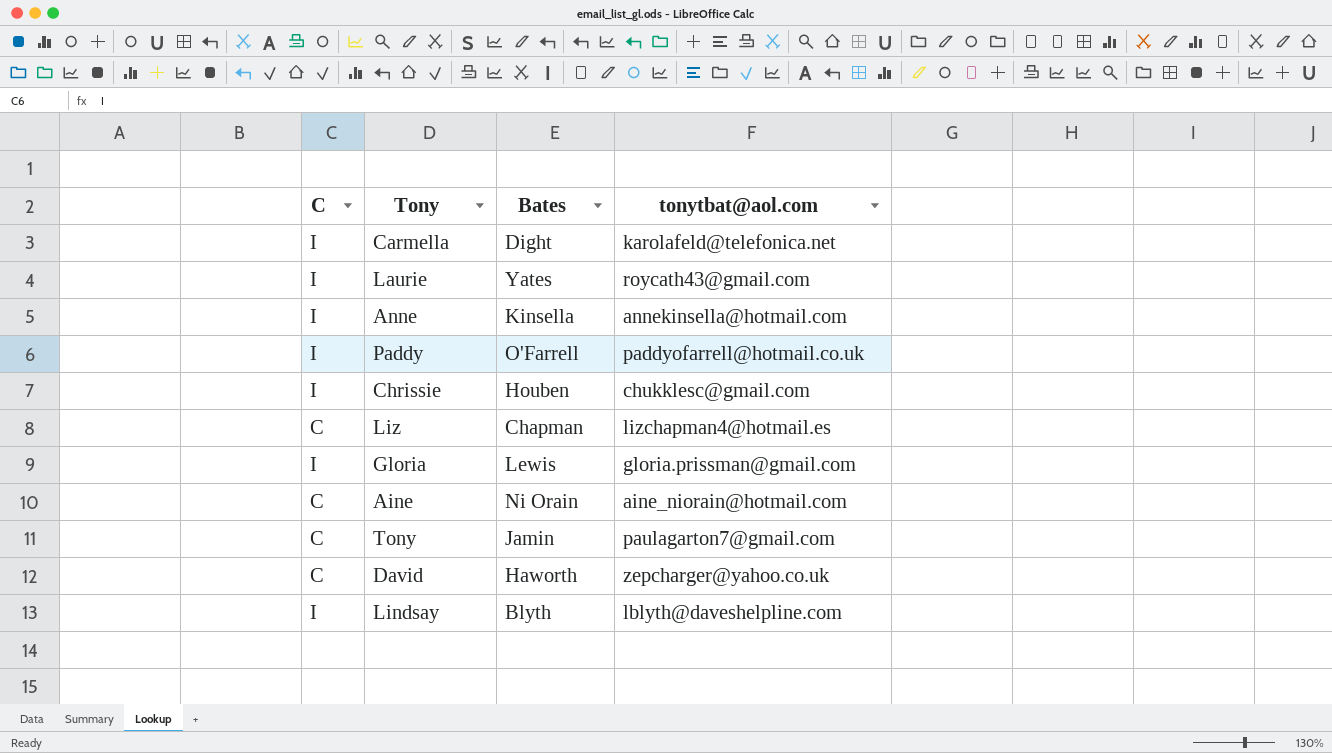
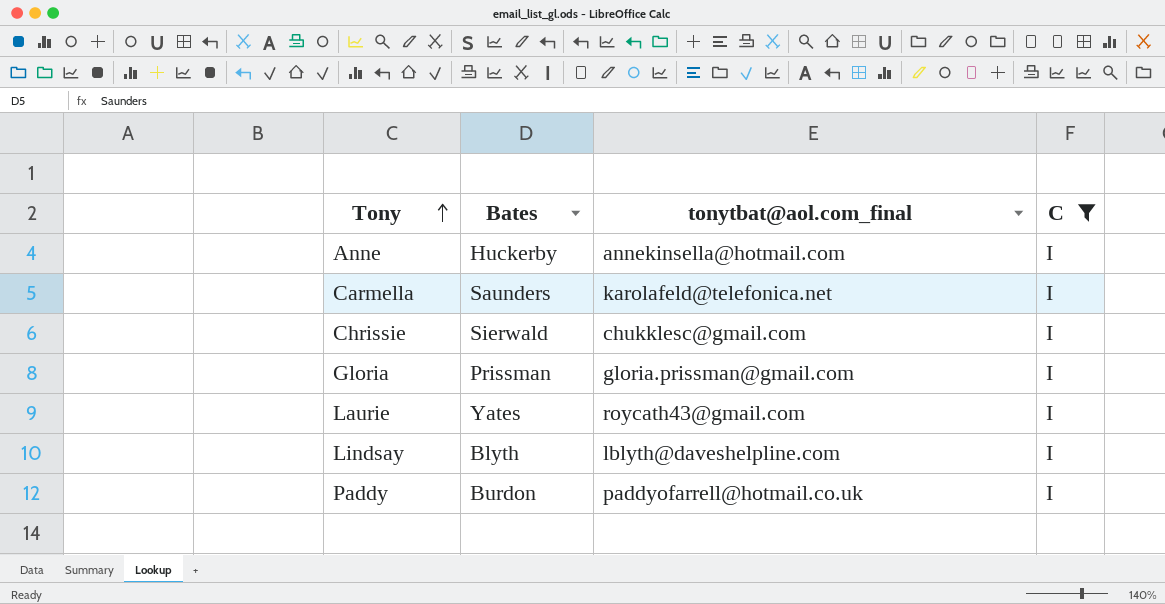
filter: none -> C = I
row order: none -> Tony ascending
column name: tonytbat@aol.com -> tonytbat@aol.com_final
column C | position: 1 -> 4
Anne | Bates: Kinsella -> Huckerby
Carmella | Bates: Dight -> Saunders
Chrissie | Bates: Houben -> Sierwald
Gloria | Bates: Lewis -> Prissman
Paddy | Bates: O'Farrell -> Burdon

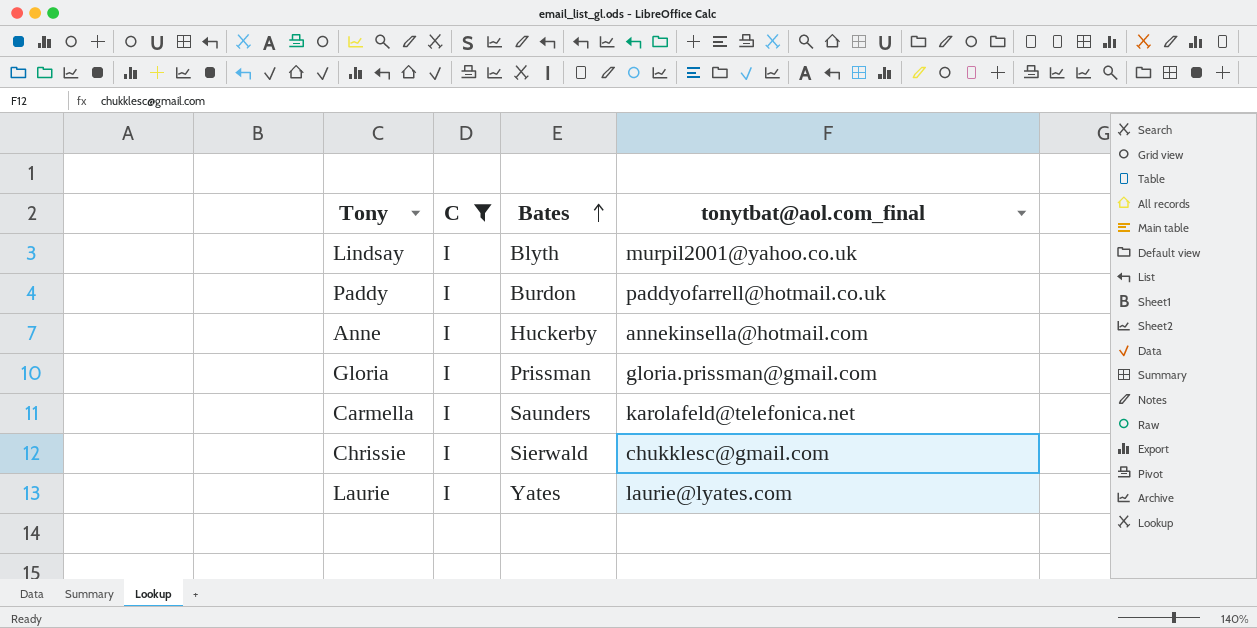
row order: Tony ascending -> Bates ascending
column C | position: 4 -> 2
Lindsay | tonytbat@aol.com_final: lblyth@daveshelpline.com -> murpil2001@yahoo.co.uk
Laurie | tonytbat@aol.com_final: roycath43@gmail.com -> laurie@lyates.com

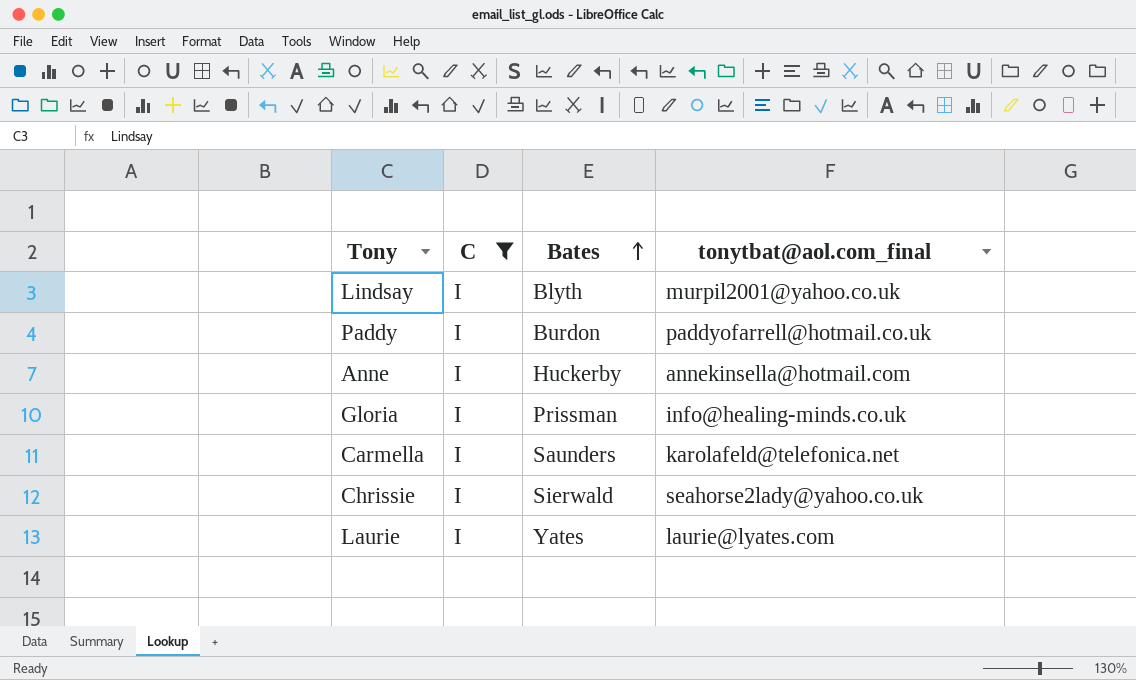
Gloria | tonytbat@aol.com_final: gloria.prissman@gmail.com -> info@healing-minds.co.uk
Chrissie | tonytbat@aol.com_final: chukklesc@gmail.com -> seahorse2lady@yahoo.co.uk

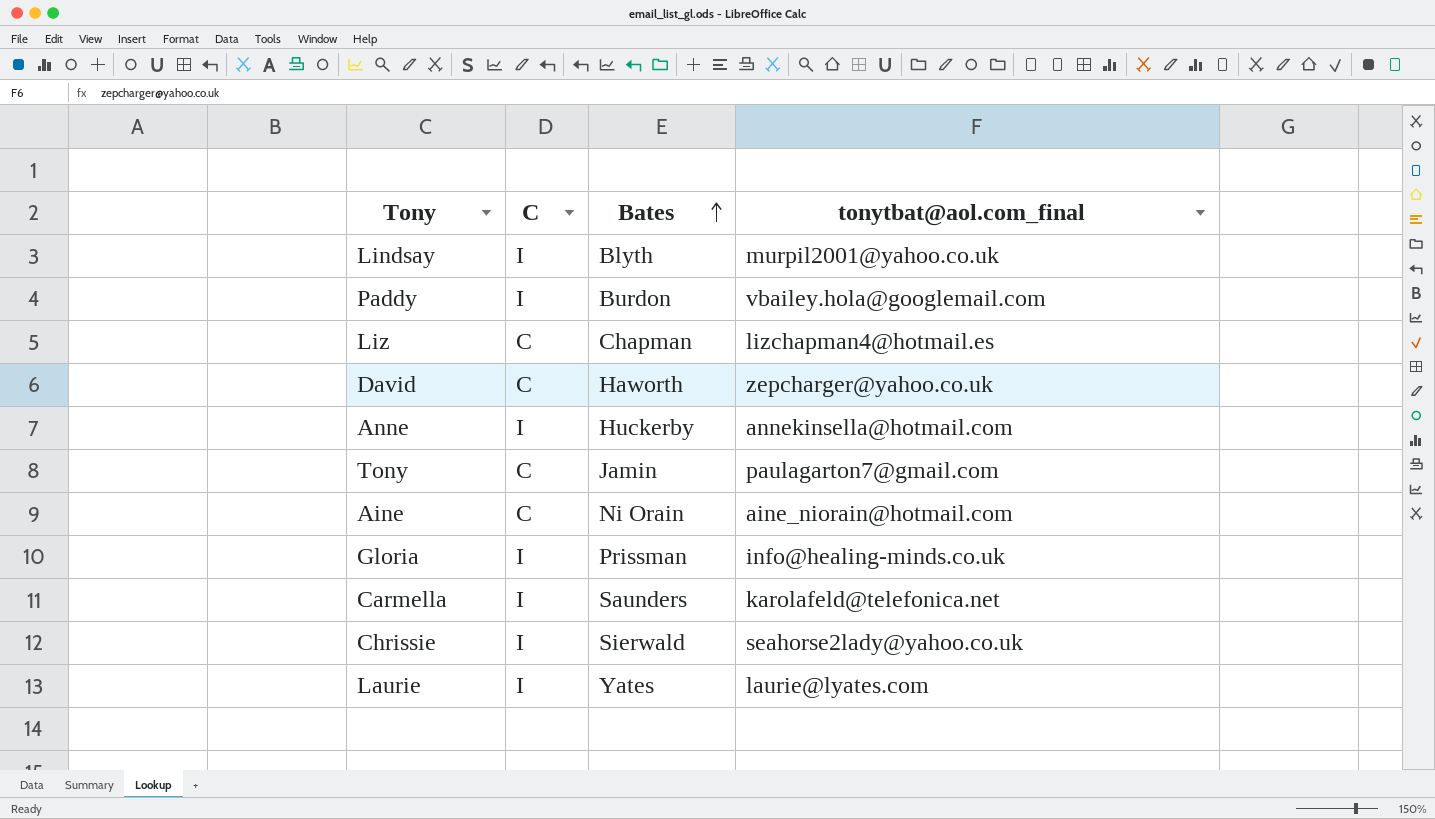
filter: C = I -> none
Paddy | tonytbat@aol.com_final: paddyofarrell@hotmail.co.uk -> vbailey.hola@googlemail.com

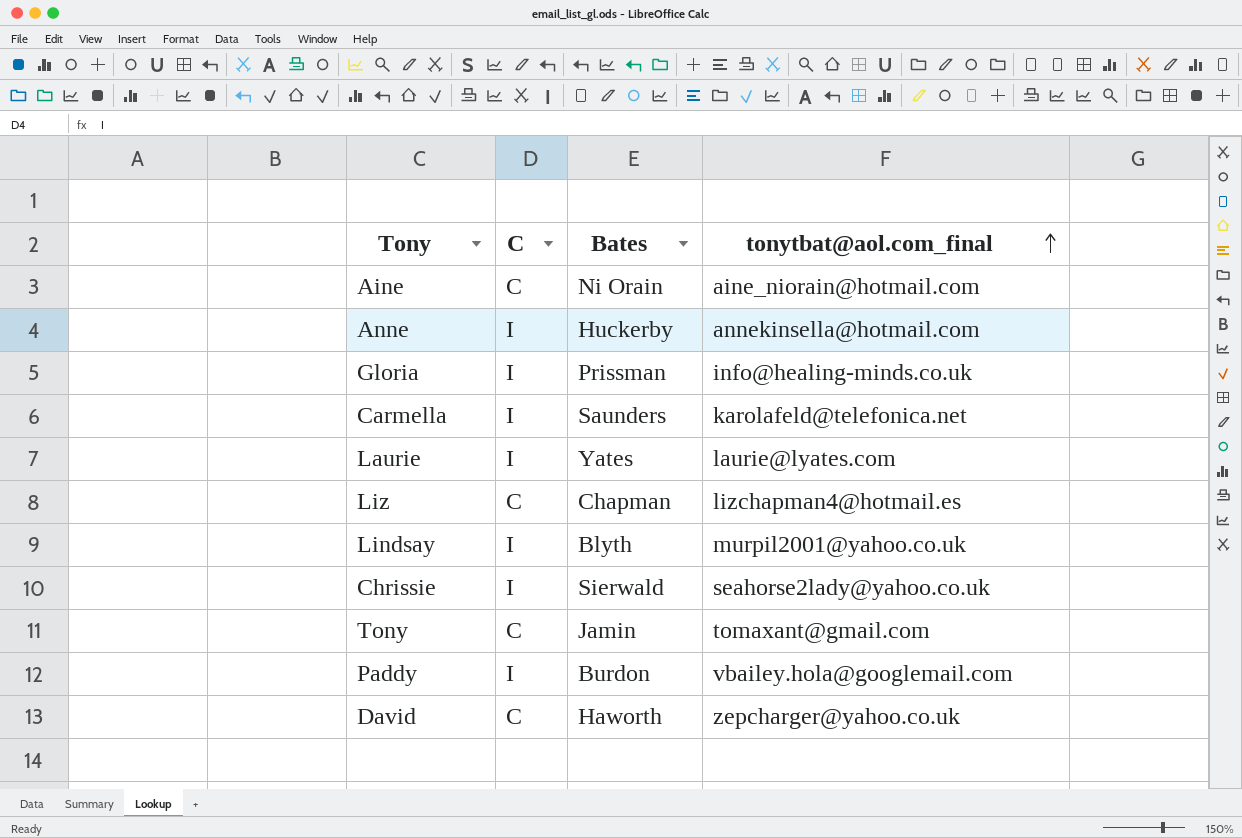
row order: Bates ascending -> tonytbat@aol.com_final ascending
Tony | tonytbat@aol.com_final: paulagarton7@gmail.com -> tomaxant@gmail.com

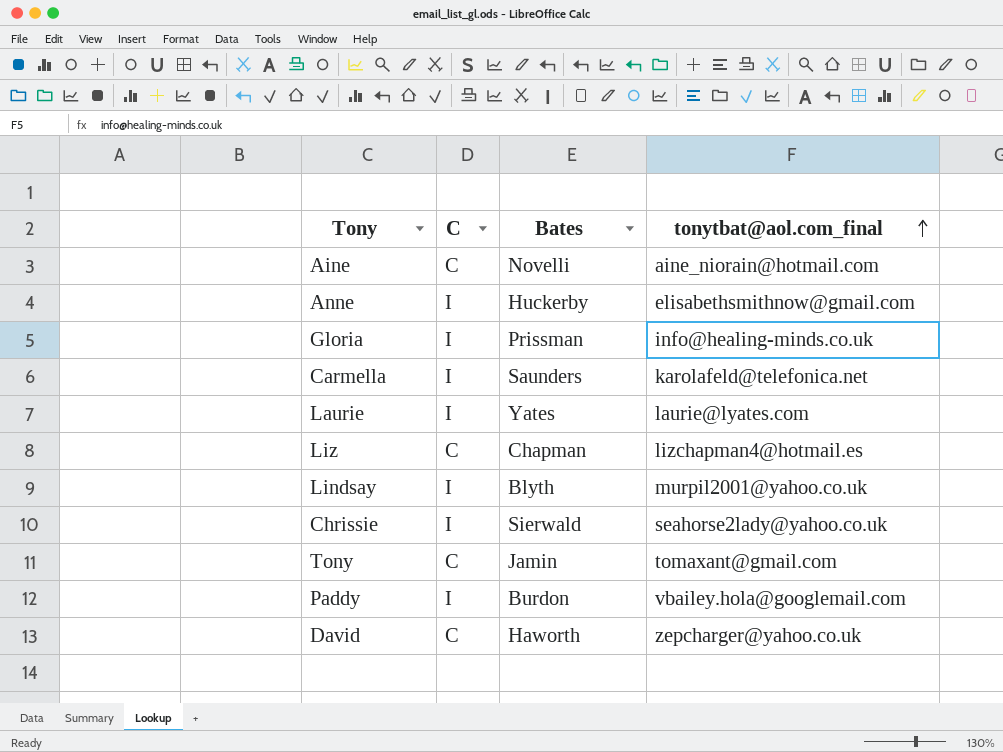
Aine | Bates: Ni Orain -> Novelli
Anne | tonytbat@aol.com_final: annekinsella@hotmail.com -> elisabethsmithnow@gmail.com

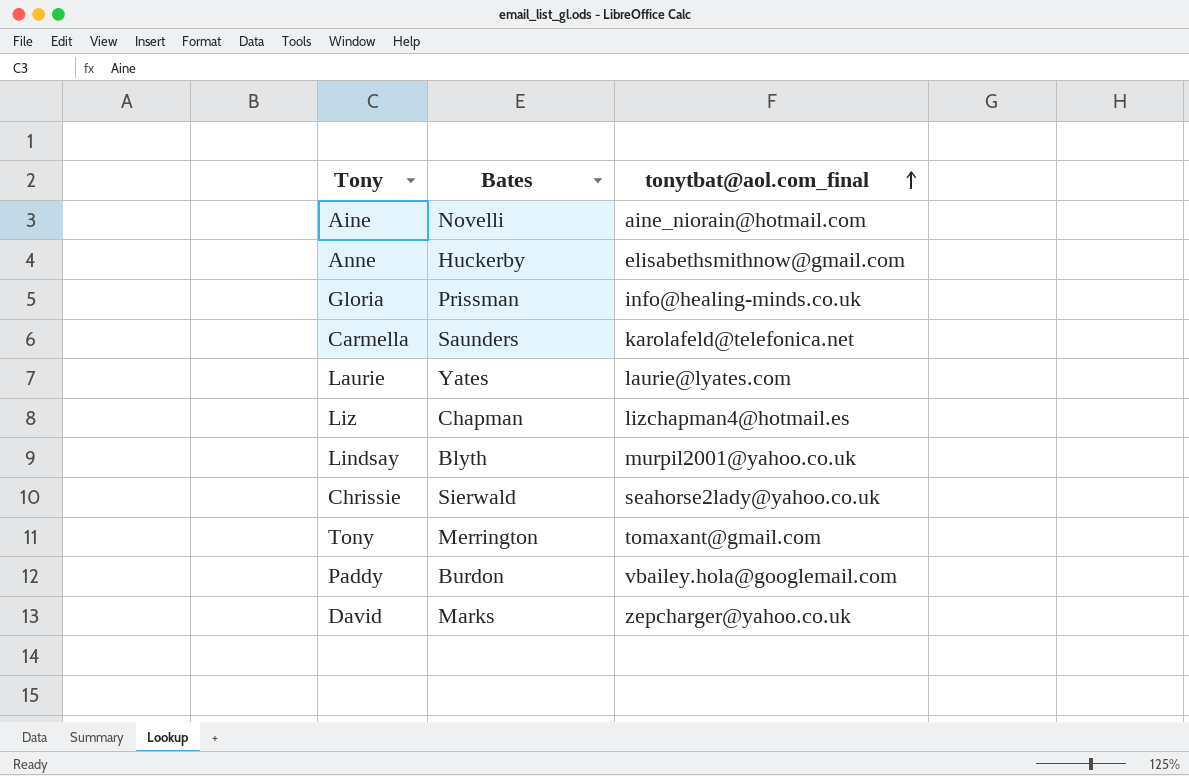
column C | position: 2 -> none
Tony | Bates: Jamin -> Merrington
David | Bates: Haworth -> Marks

